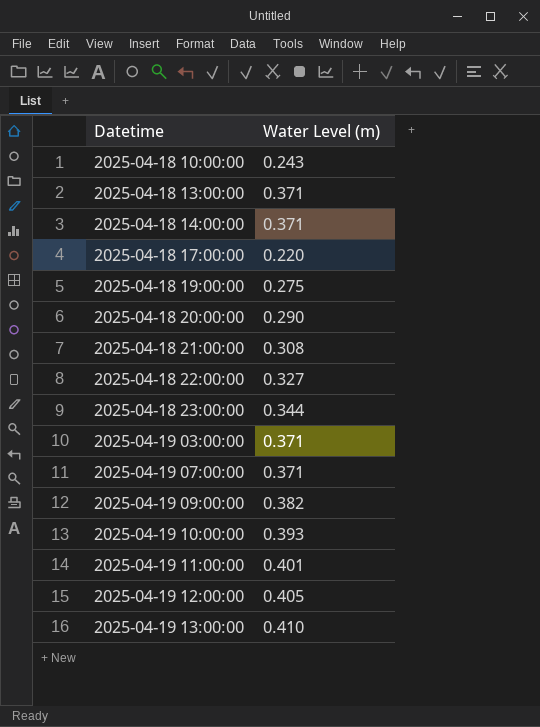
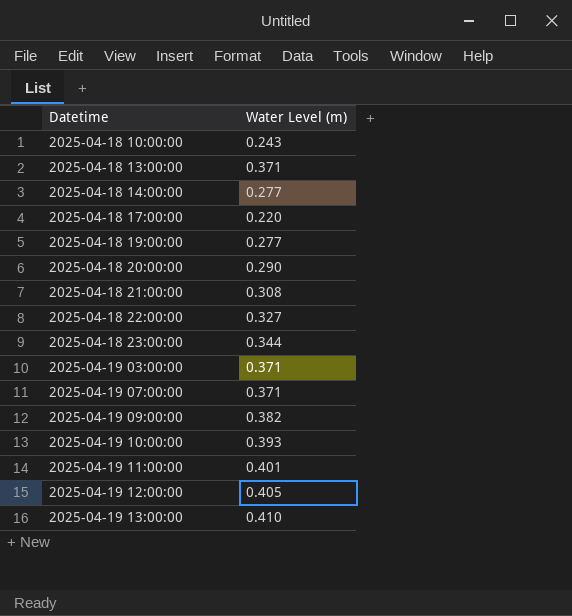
2025-04-18 14:00:00 | Water Level (m): 0.371 -> 0.277
2025-04-18 19:00:00 | Water Level (m): 0.275 -> 0.277

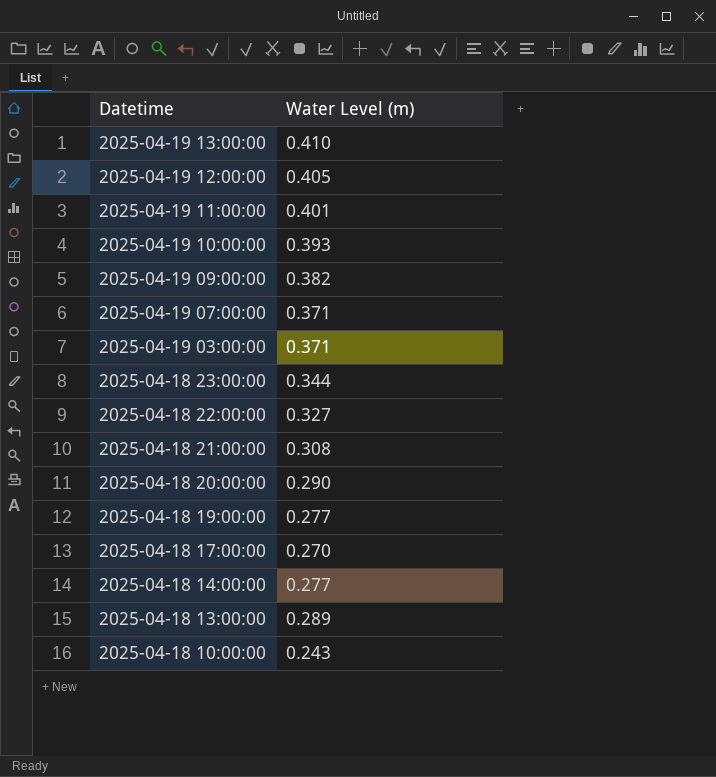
row order: Datetime ascending -> Datetime descending
2025-04-18 17:00:00 | Water Level (m): 0.220 -> 0.270
2025-04-18 13:00:00 | Water Level (m): 0.371 -> 0.289

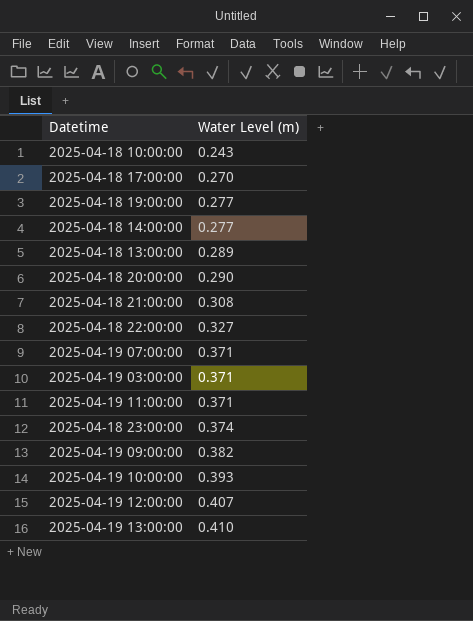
row order: Datetime descending -> Water Level (m) ascending
2025-04-19 11:00:00 | Water Level (m): 0.401 -> 0.371
2025-04-18 23:00:00 | Water Level (m): 0.344 -> 0.374
2025-04-19 12:00:00 | Water Level (m): 0.405 -> 0.407

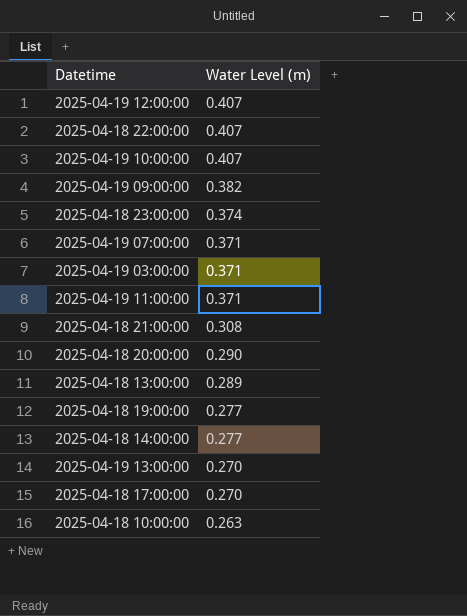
row order: Water Level (m) ascending -> Water Level (m) descending
2025-04-18 22:00:00 | Water Level (m): 0.327 -> 0.407
2025-04-19 10:00:00 | Water Level (m): 0.393 -> 0.407
2025-04-19 13:00:00 | Water Level (m): 0.410 -> 0.270
2025-04-18 10:00:00 | Water Level (m): 0.243 -> 0.263

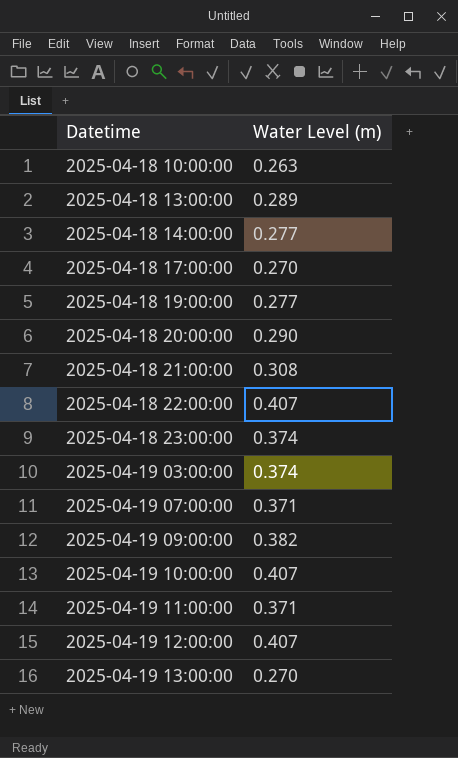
row order: Water Level (m) descending -> Datetime ascending
2025-04-19 03:00:00 | Water Level (m): 0.371 -> 0.374

